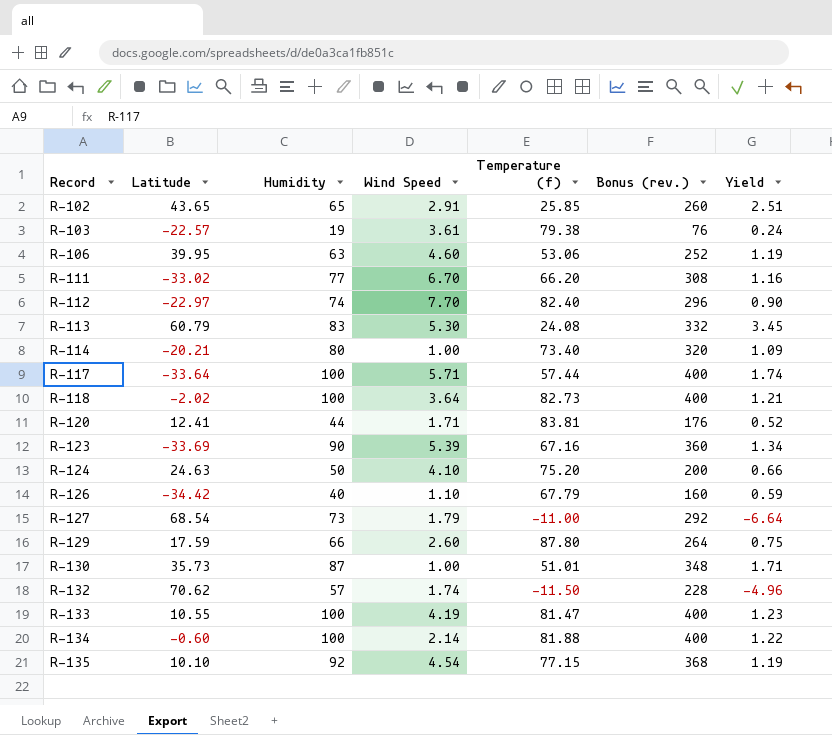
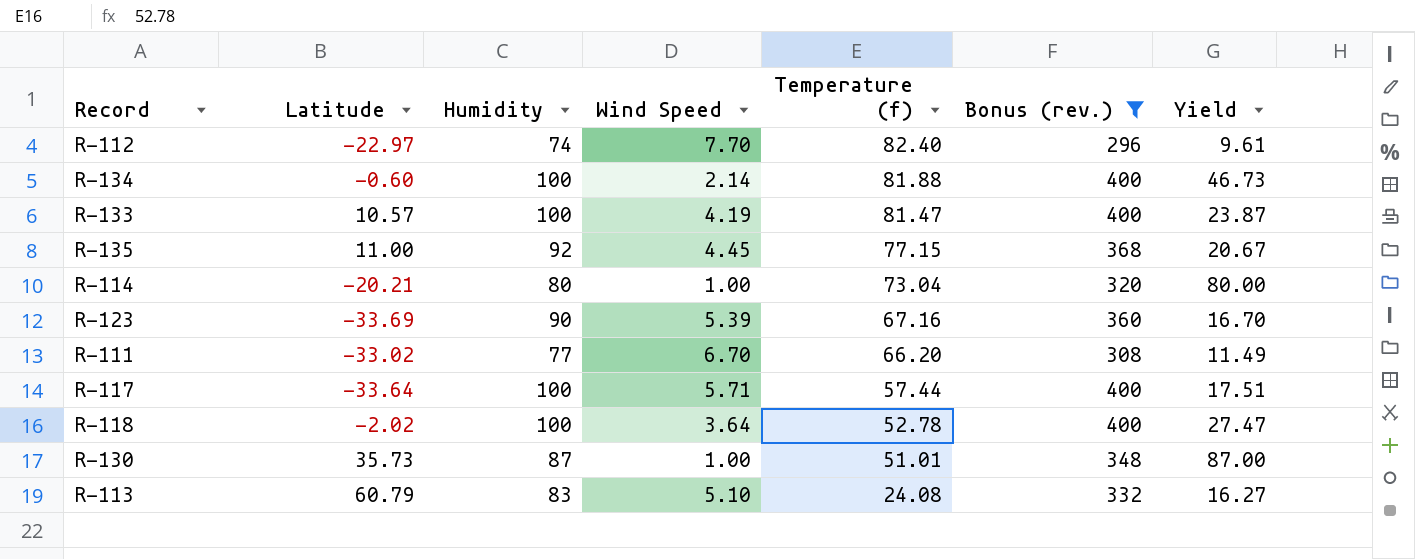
filter: none -> Bonus (rev.) >= 296
row order: Record ascending -> Temperature (f) descending
column Yield | formula: [Humidity] / [Temperature (f)] -> [Humidity] / [Wind Speed]
R-133 | Latitude: 10.55 -> 10.57
R-135 | Latitude: 10.10 -> 11.00
R-135 | Wind Speed: 4.54 -> 4.45
R-114 | Temperature (f): 73.40 -> 73.04
R-118 | Temperature (f): 82.73 -> 52.78
R-113 | Wind Speed: 5.30 -> 5.10

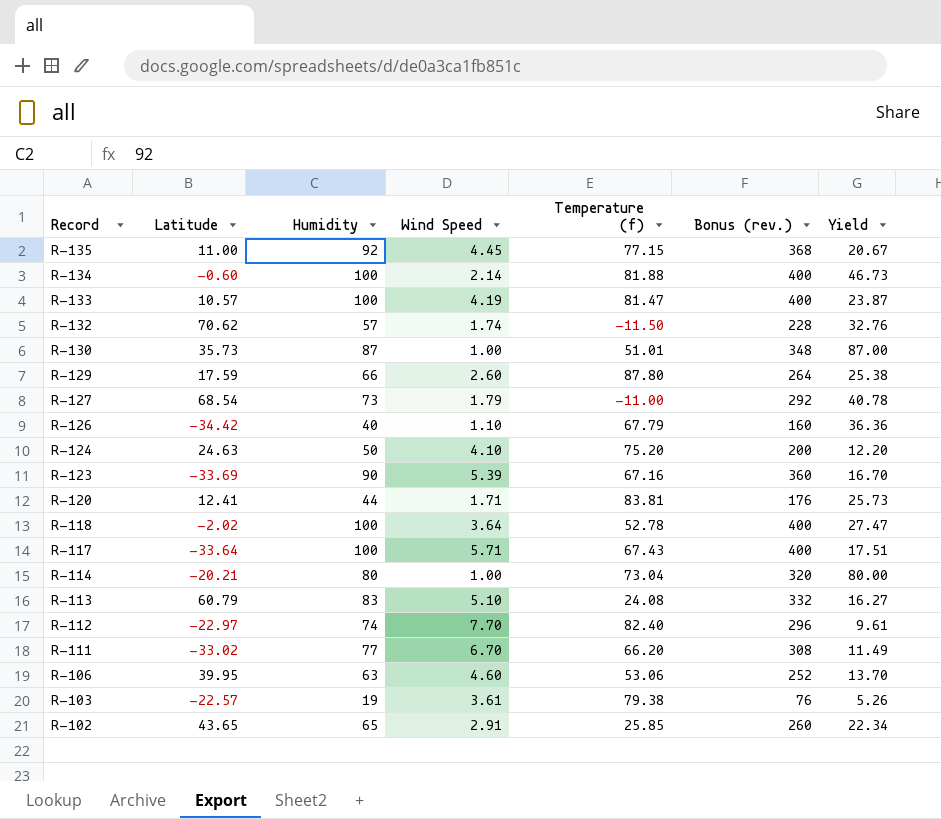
filter: Bonus (rev.) >= 296 -> none
row order: Temperature (f) descending -> Record descending
R-117 | Temperature (f): 57.44 -> 67.43

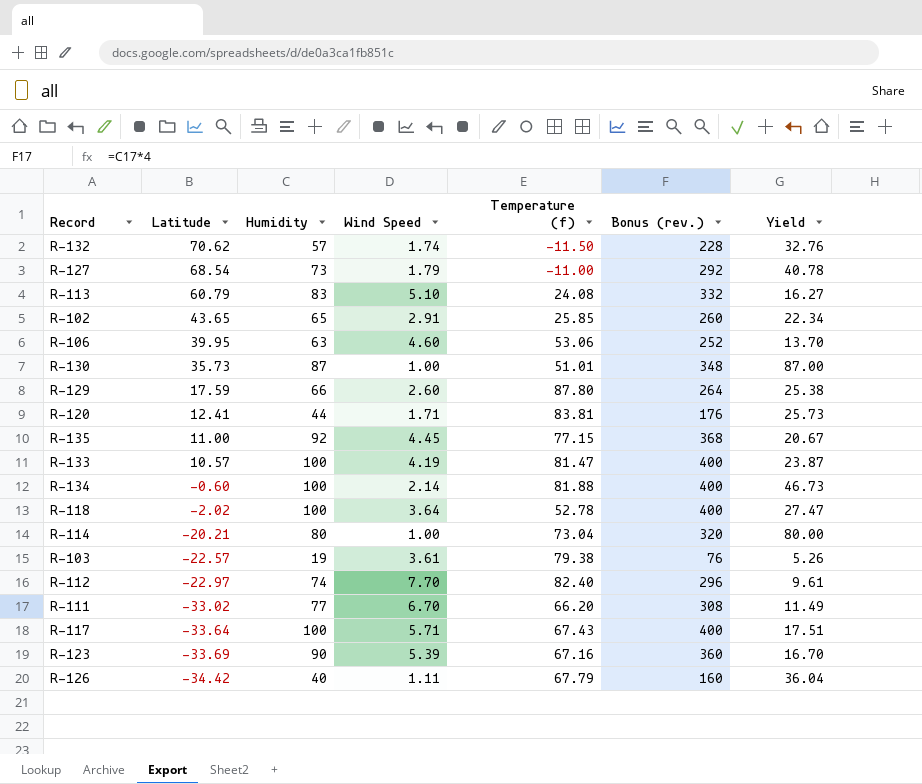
row order: Record descending -> Latitude descending
row R-124: 24.63 | 50 | 4.10 | 75.20 | 200 | 12.20 -> none
R-126 | Wind Speed: 1.10 -> 1.11
R-126 | Yield: 36.36 -> 36.04

